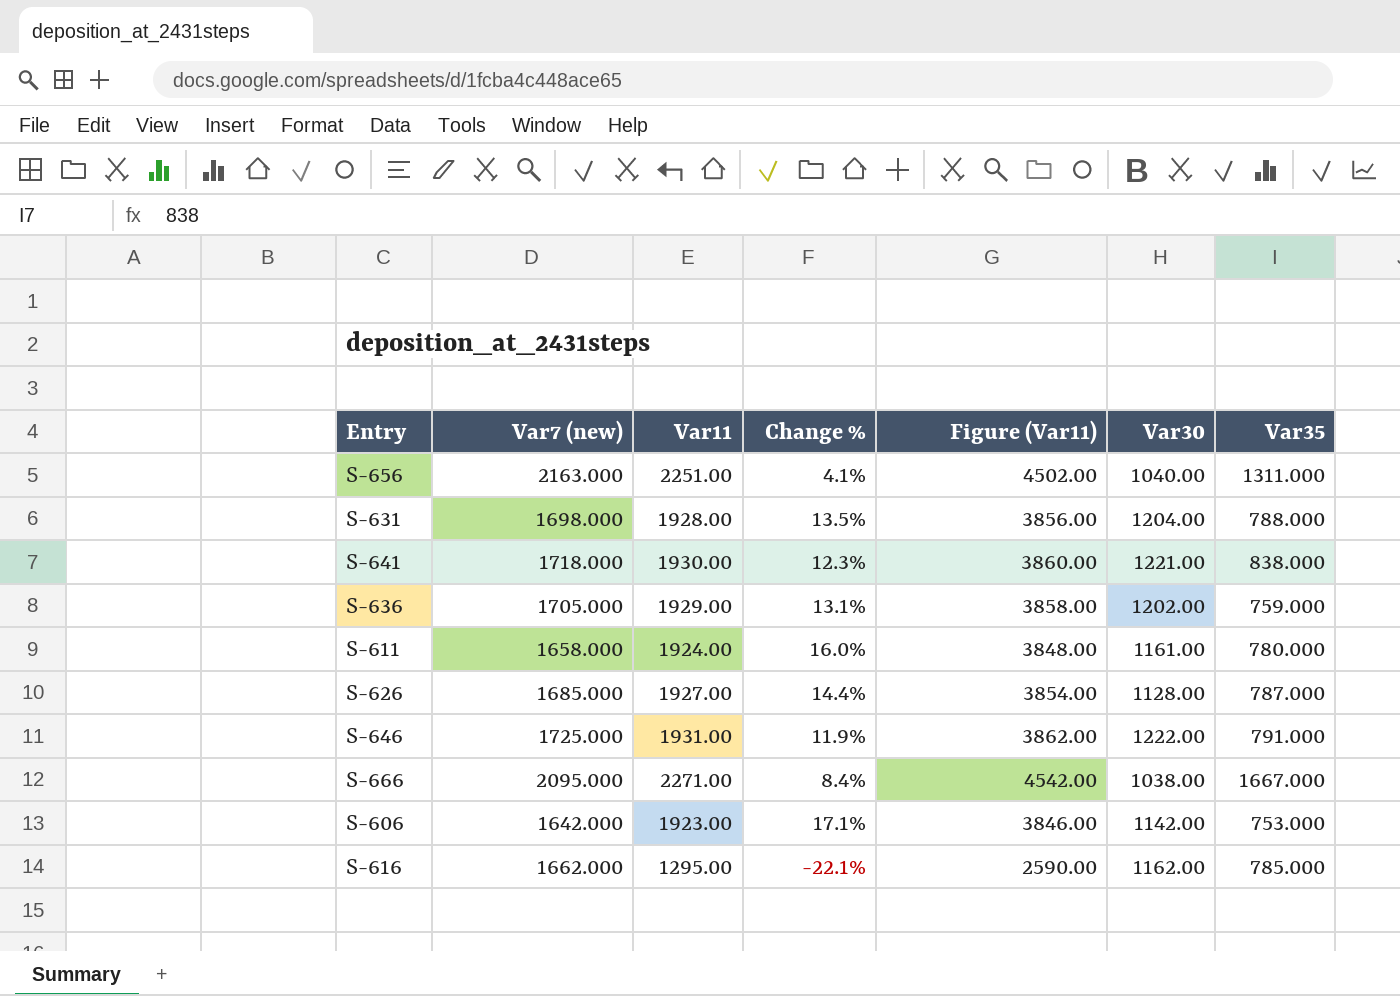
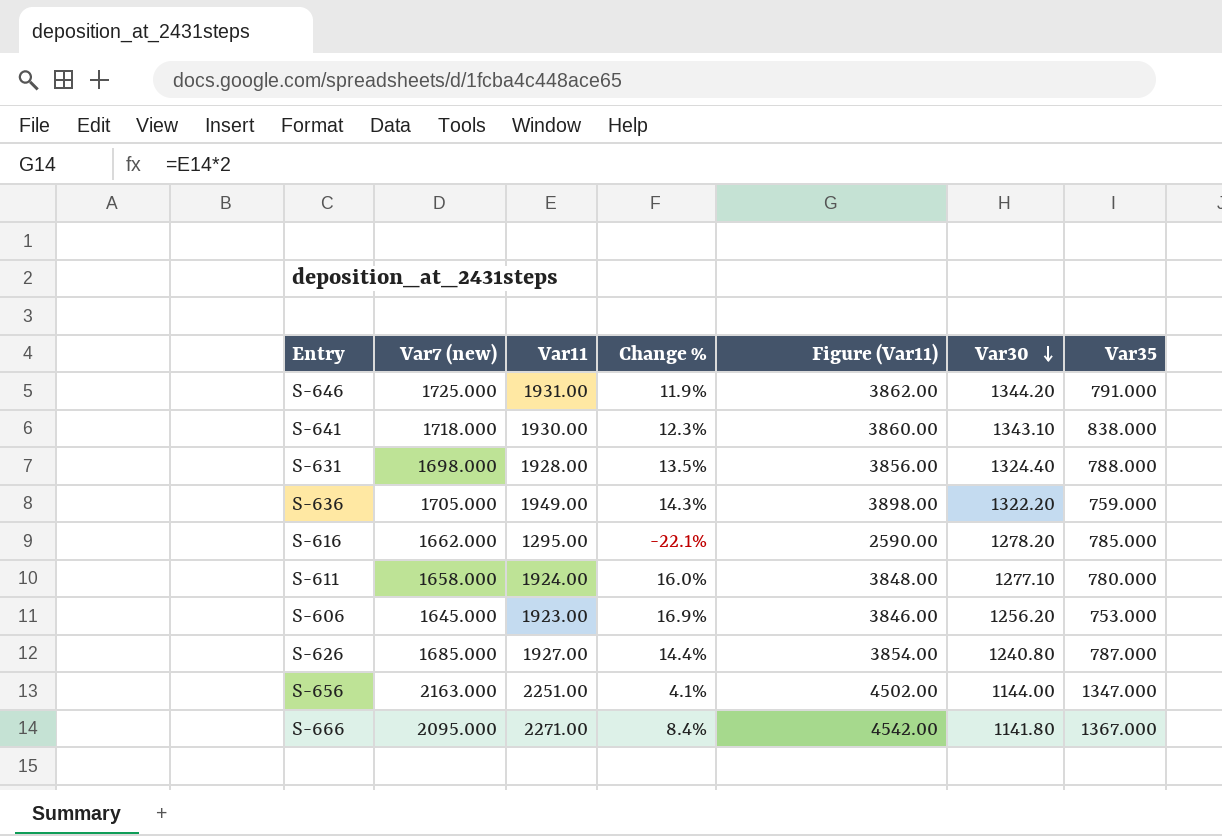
row order: none -> Var30 descending
S-646 | Var30: 1222.00 -> 1344.20
S-641 | Var30: 1221.00 -> 1343.10
S-631 | Var30: 1204.00 -> 1324.40
S-636 | Var11: 1929.00 -> 1949.00
S-636 | Change %: 13.1% -> 14.3%
S-636 | Figure (Var11): 3858.00 -> 3898.00
S-636 | Var30: 1202.00 -> 1322.20
S-616 | Var30: 1162.00 -> 1278.20
S-611 | Var30: 1161.00 -> 1277.10
S-606 | Var7 (new): 1642.000 -> 1645.000
S-606 | Change %: 17.1% -> 16.9%
S-606 | Var30: 1142.00 -> 1256.20
S-626 | Var30: 1128.00 -> 1240.80
S-656 | Var30: 1040.00 -> 1144.00
S-656 | Var35: 1311.000 -> 1347.000
S-666 | Var30: 1038.00 -> 1141.80
S-666 | Var35: 1667.000 -> 1367.000

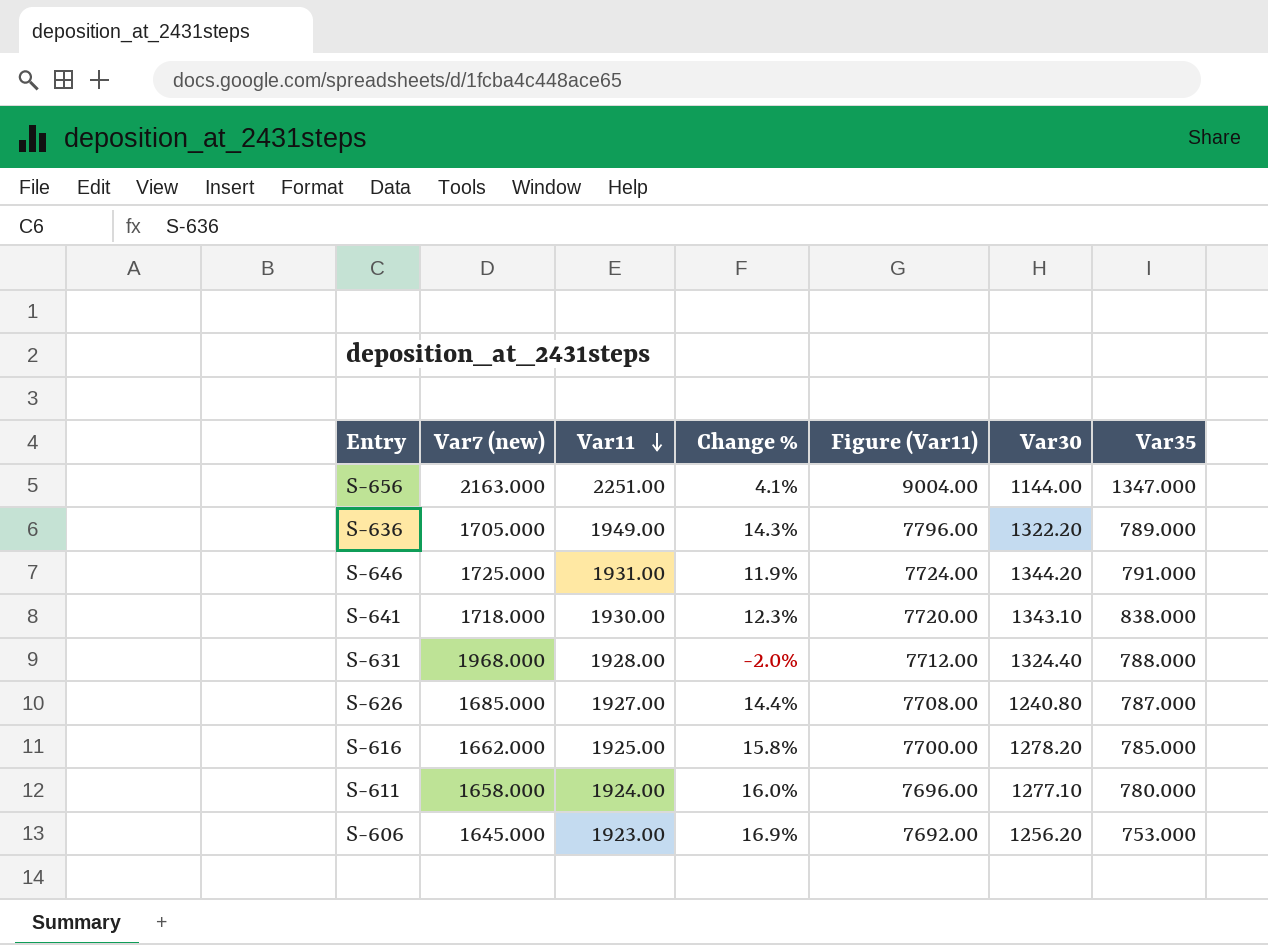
row order: Var30 descending -> Var11 descending
column Figure (Var11) | formula: [Var11] * 2 -> [Var11] * 4
row S-666: 2095.000 | 2271.00 | 8.4% | 4542.00 | 1141.80 | 1367.000 -> none
S-636 | Var35: 759.000 -> 789.000
S-631 | Var7 (new): 1698.000 -> 1968.000
S-631 | Change %: 13.5% -> -2.0%
S-616 | Var11: 1295.00 -> 1925.00
S-616 | Change %: -22.1% -> 15.8%

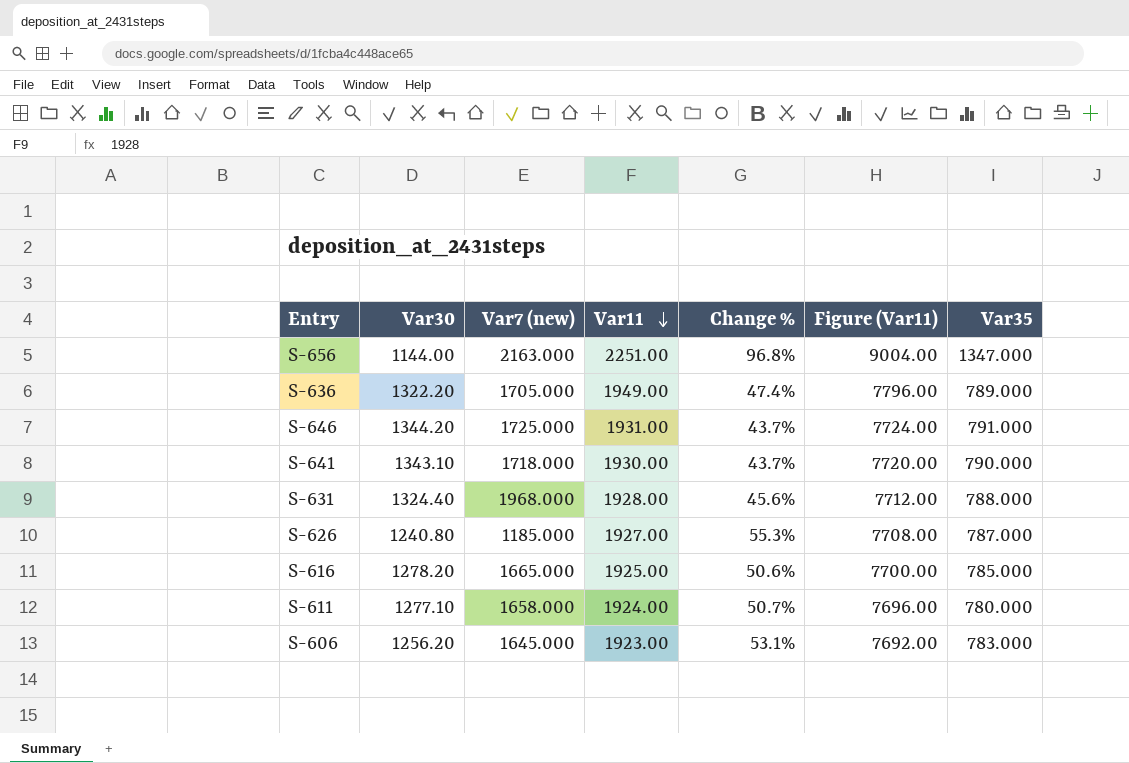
column Var30 | position: 6 -> 2
column Change % | formula: ([Var11] - [Var7 (new)]) / [Var7 (new)] -> ([Var11] - [Var30]) / [Var30]
S-641 | Var35: 838.000 -> 790.000
S-626 | Var7 (new): 1685.000 -> 1185.000
S-616 | Var7 (new): 1662.000 -> 1665.000
S-606 | Var35: 753.000 -> 783.000

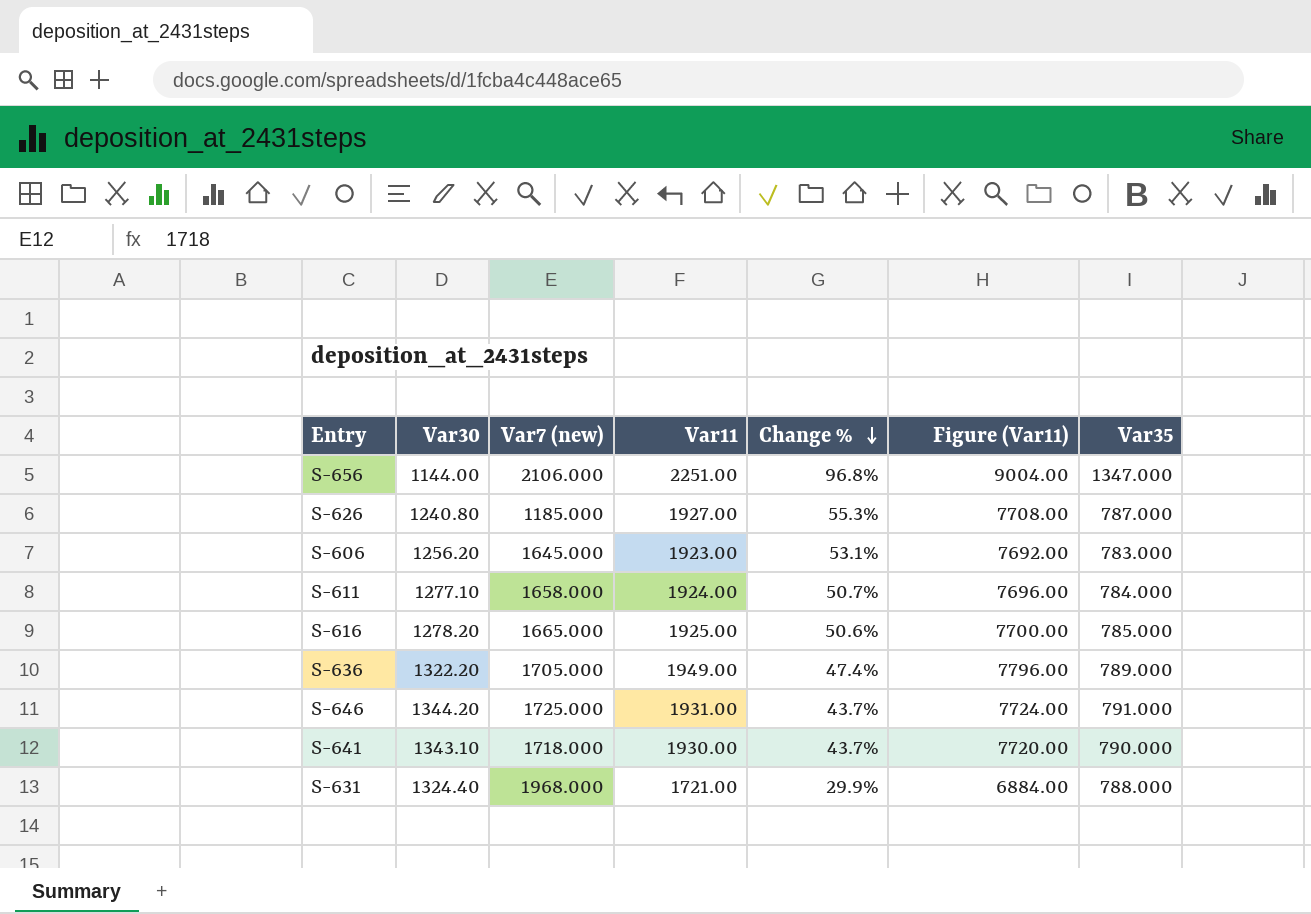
row order: Var11 descending -> Change % descending
S-656 | Var7 (new): 2163.000 -> 2106.000
S-611 | Var35: 780.000 -> 784.000
S-631 | Var11: 1928.00 -> 1721.00
S-631 | Change %: 45.6% -> 29.9%
S-631 | Figure (Var11): 7712.00 -> 6884.00

